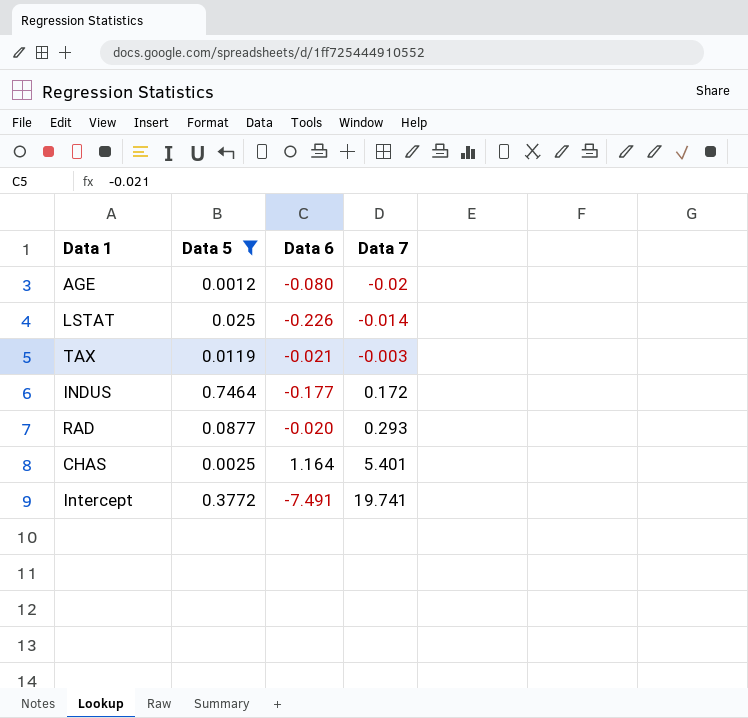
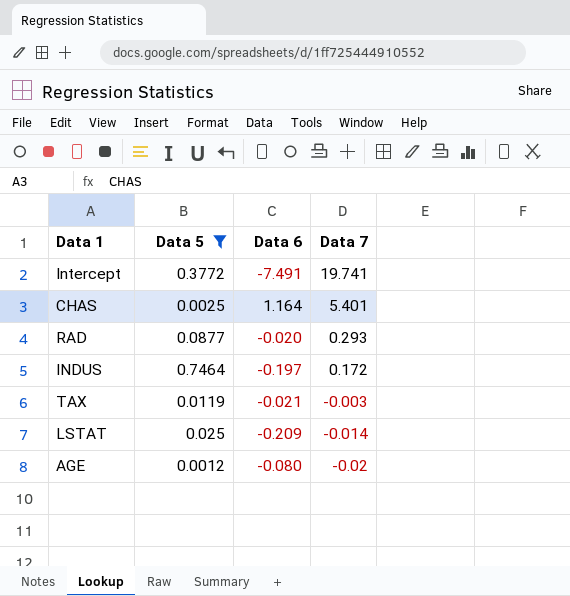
row order: Data 7 ascending -> Data 7 descending
INDUS | Data 6: -0.177 -> -0.197
LSTAT | Data 6: -0.226 -> -0.209

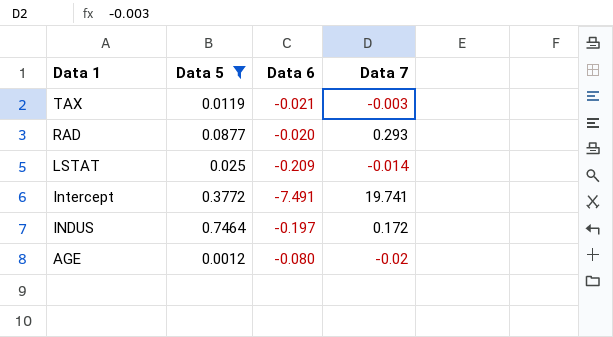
row order: Data 7 descending -> Data 1 descending
row CHAS: 0.0025 | 1.164 | 5.401 -> none

